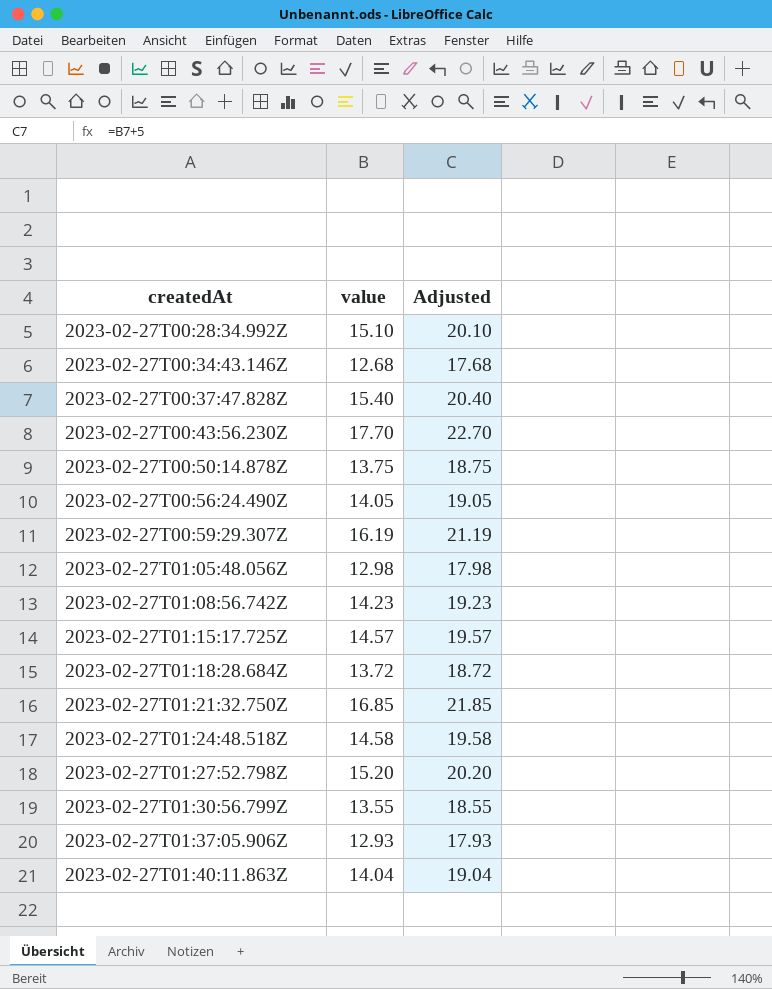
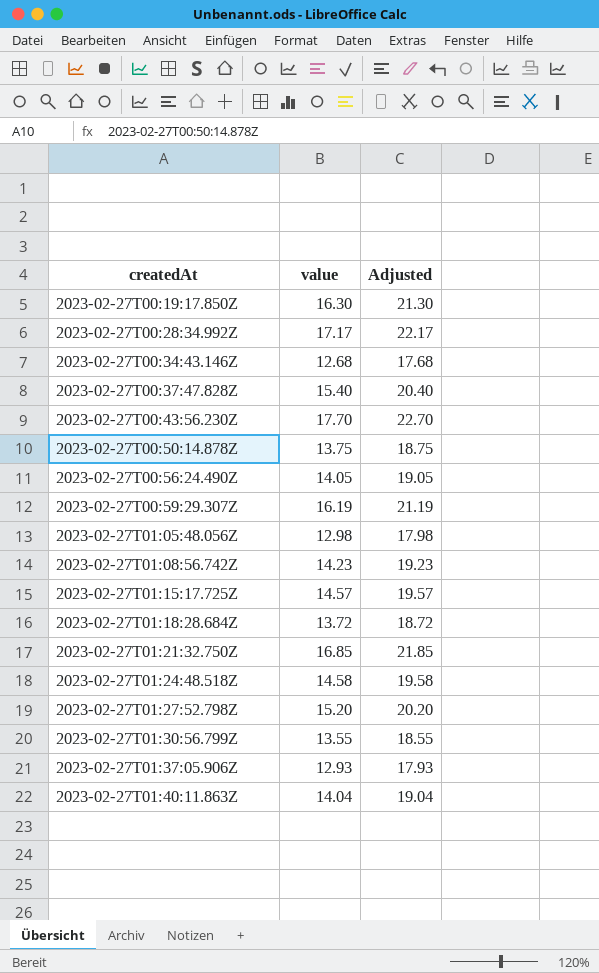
row 2023-02-27T00:19:17.850Z: none -> 16.30 | 21.30
2023-02-27T00:28:34.992Z | value: 15.10 -> 17.17
2023-02-27T00:28:34.992Z | Adjusted: 20.10 -> 22.17

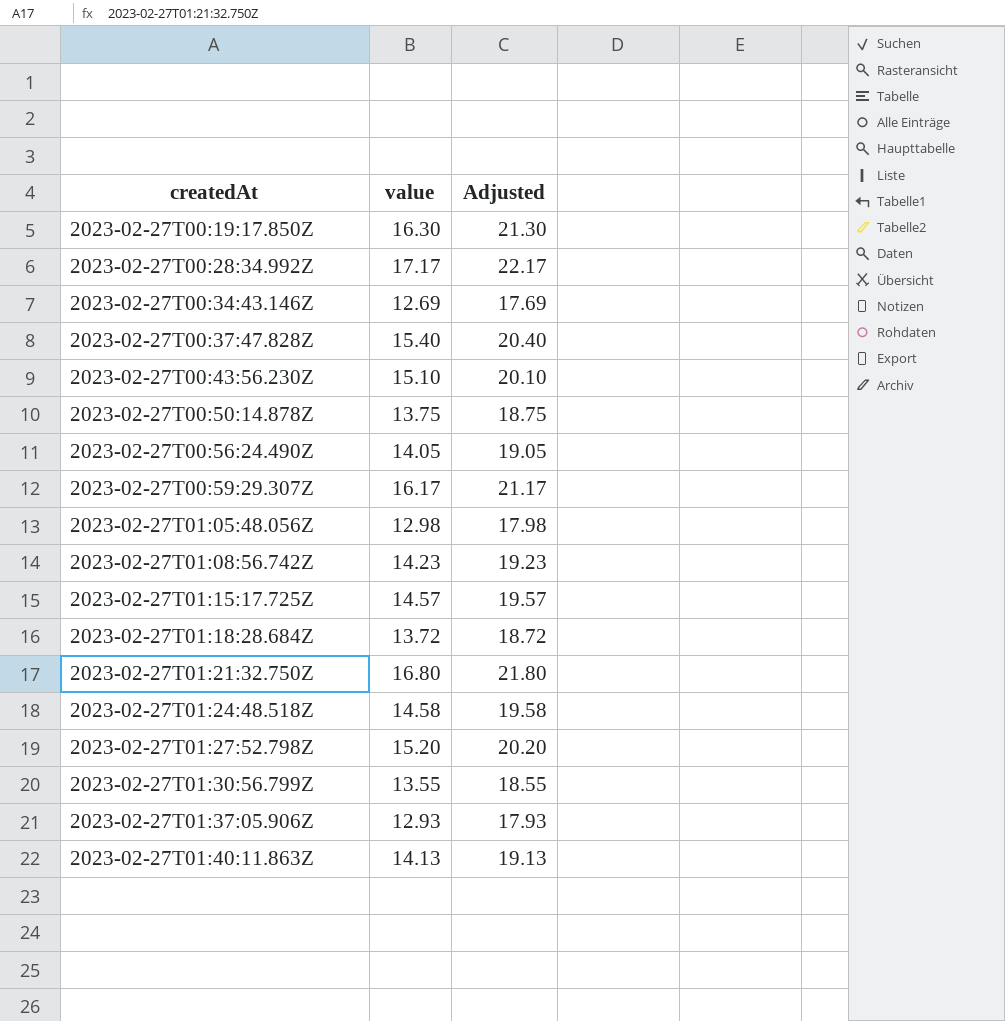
2023-02-27T00:34:43.146Z | value: 12.68 -> 12.69
2023-02-27T00:34:43.146Z | Adjusted: 17.68 -> 17.69
2023-02-27T00:43:56.230Z | value: 17.70 -> 15.10
2023-02-27T00:43:56.230Z | Adjusted: 22.70 -> 20.10
2023-02-27T00:59:29.307Z | value: 16.19 -> 16.17
2023-02-27T00:59:29.307Z | Adjusted: 21.19 -> 21.17
2023-02-27T01:21:32.750Z | value: 16.85 -> 16.80
2023-02-27T01:21:32.750Z | Adjusted: 21.85 -> 21.80
2023-02-27T01:40:11.863Z | value: 14.04 -> 14.13
2023-02-27T01:40:11.863Z | Adjusted: 19.04 -> 19.13

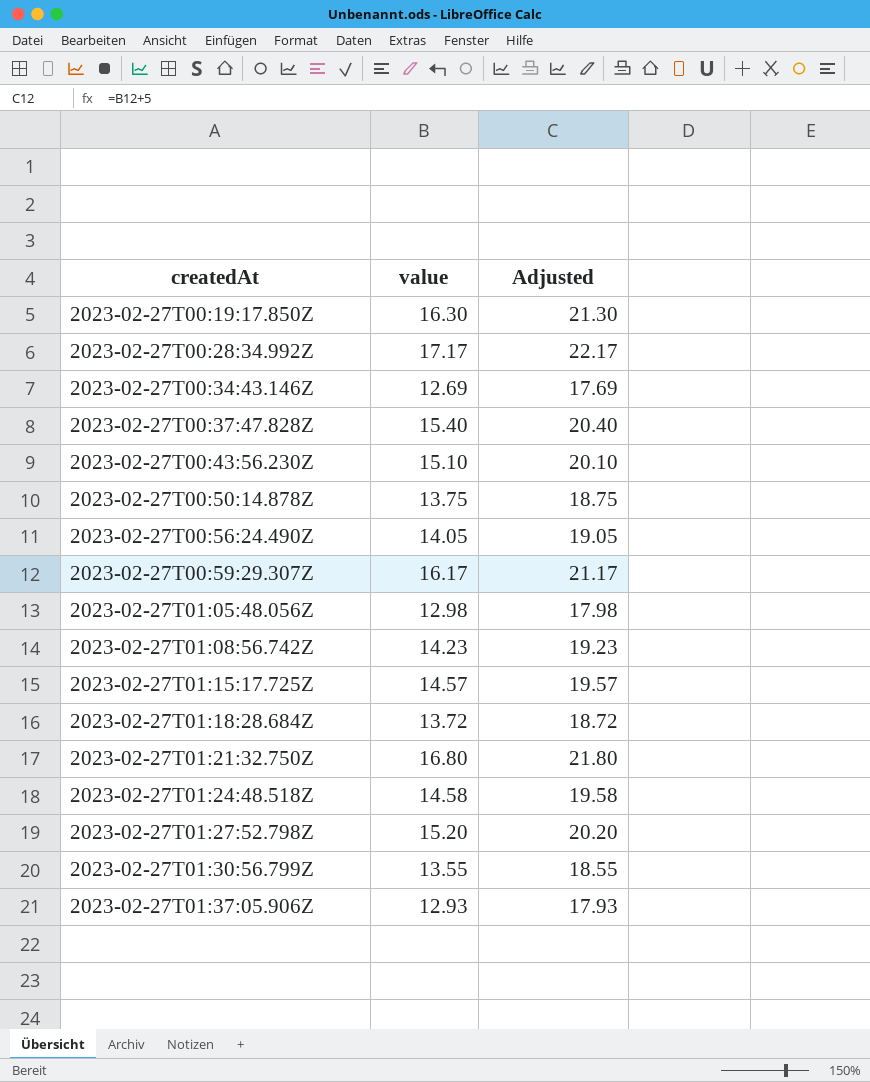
row 2023-02-27T01:40:11.863Z: 14.13 | 19.13 -> none

